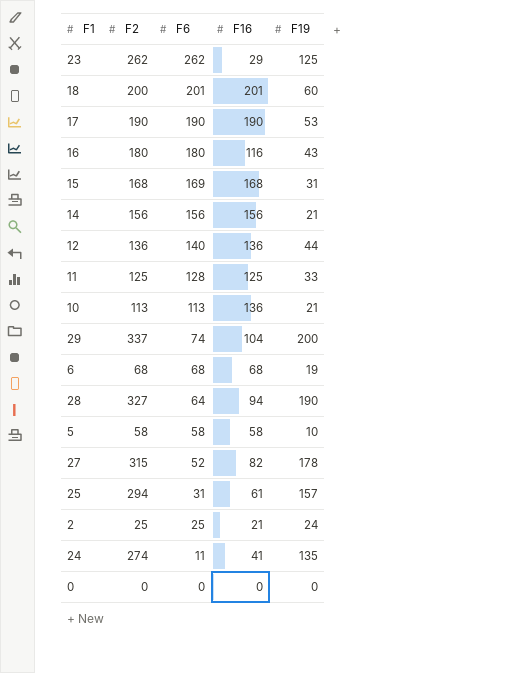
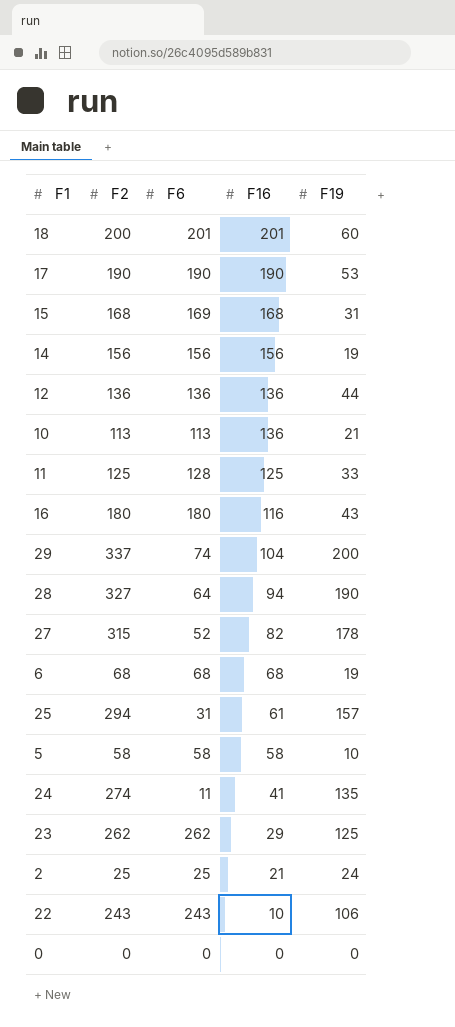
row order: F6 descending -> F16 descending
14 | F19: 21 -> 19
12 | F6: 140 -> 136
row 22: none -> 243 | 243 | 10 | 106

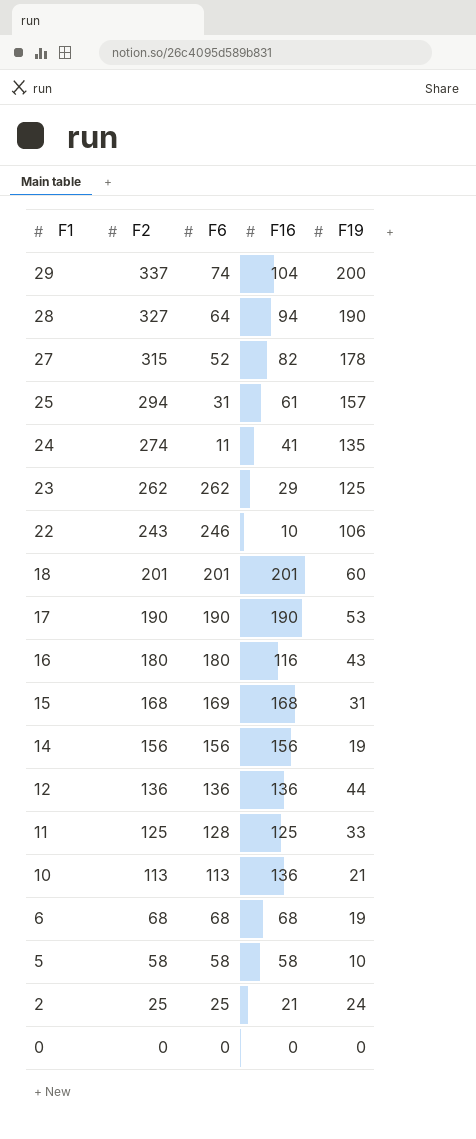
row order: F16 descending -> F1 descending
22 | F6: 243 -> 246
18 | F2: 200 -> 201

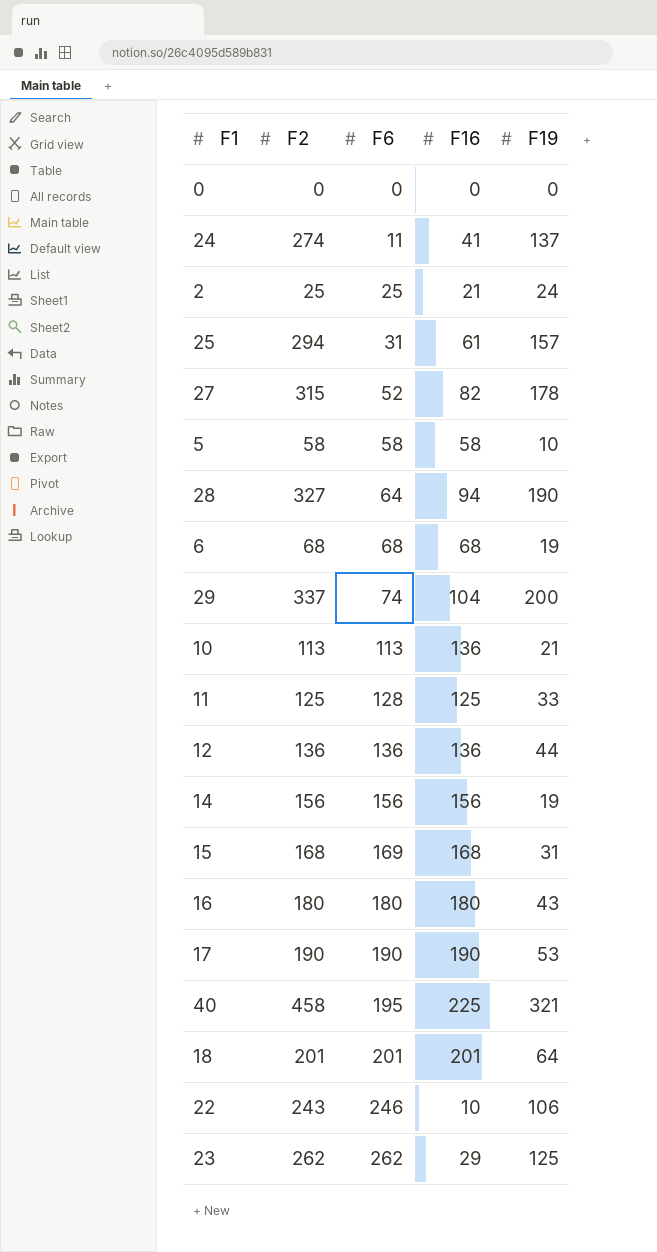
row order: F1 descending -> F6 ascending
24 | F19: 135 -> 137
16 | F16: 116 -> 180
row 40: none -> 458 | 195 | 225 | 321
18 | F19: 60 -> 64

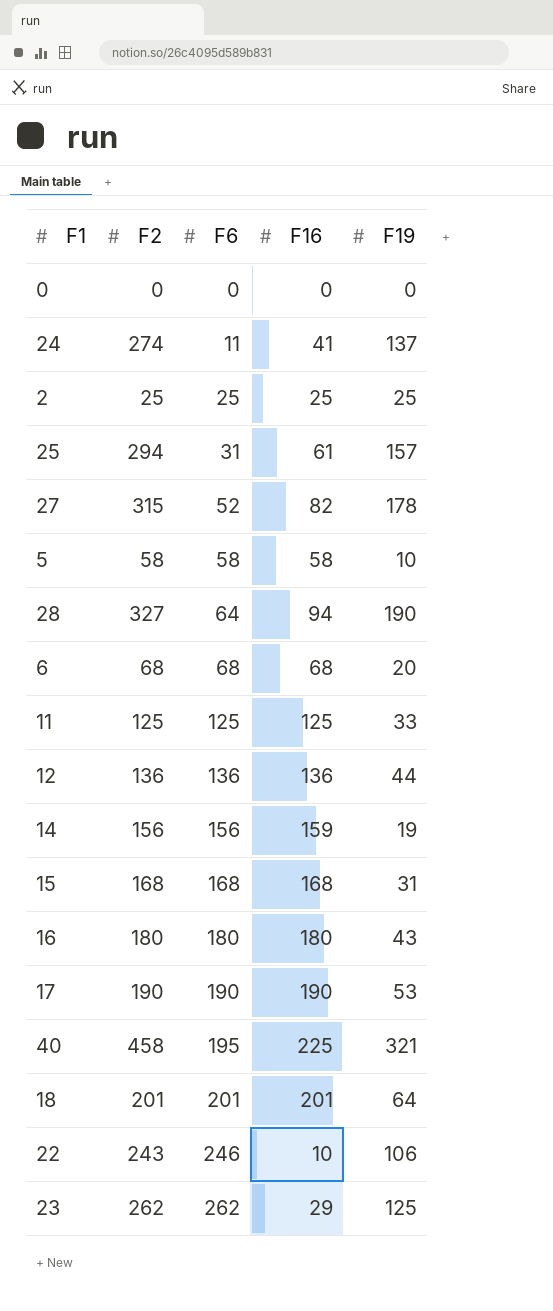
row 29: 337 | 74 | 104 | 200 -> none
row 10: 113 | 113 | 136 | 21 -> none
2 | F16: 21 -> 25
2 | F19: 24 -> 25
6 | F19: 19 -> 20
11 | F6: 128 -> 125
14 | F16: 156 -> 159
15 | F6: 169 -> 168

